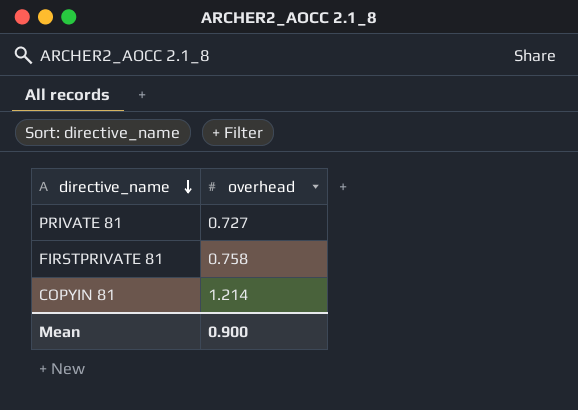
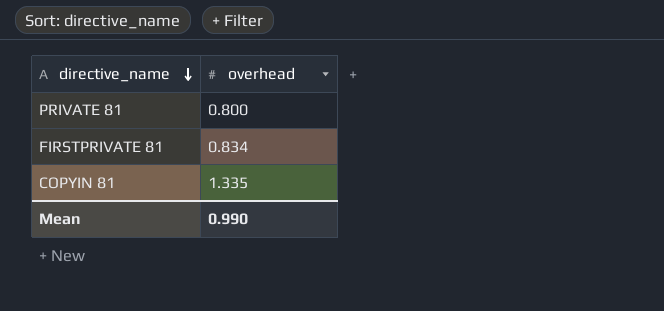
PRIVATE 81 | overhead: 0.727 -> 0.800
FIRSTPRIVATE 81 | overhead: 0.758 -> 0.834
COPYIN 81 | overhead: 1.214 -> 1.335
Mean | overhead: 0.900 -> 0.990

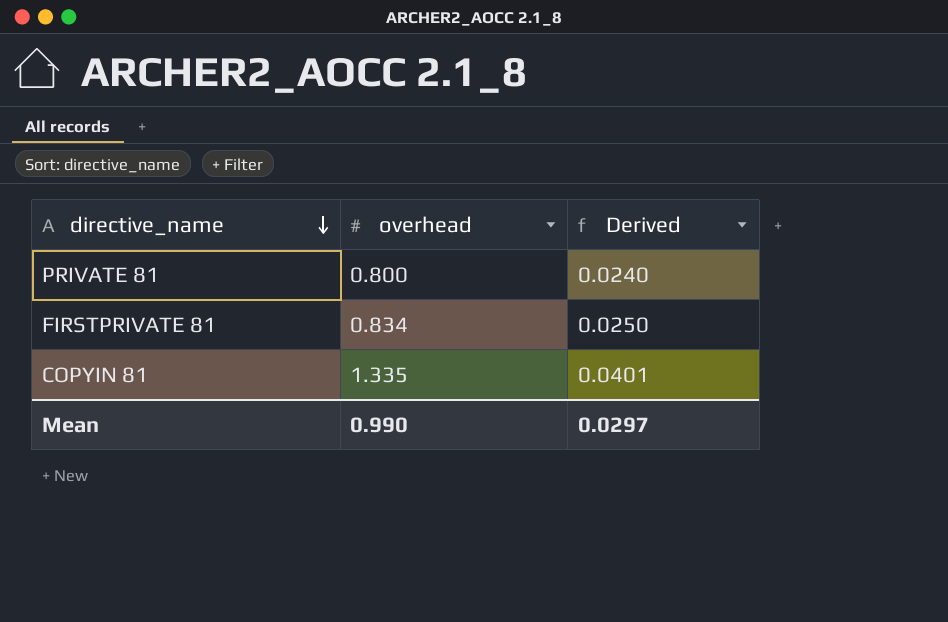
column Derived | formula: none -> [overhead] * 0.03

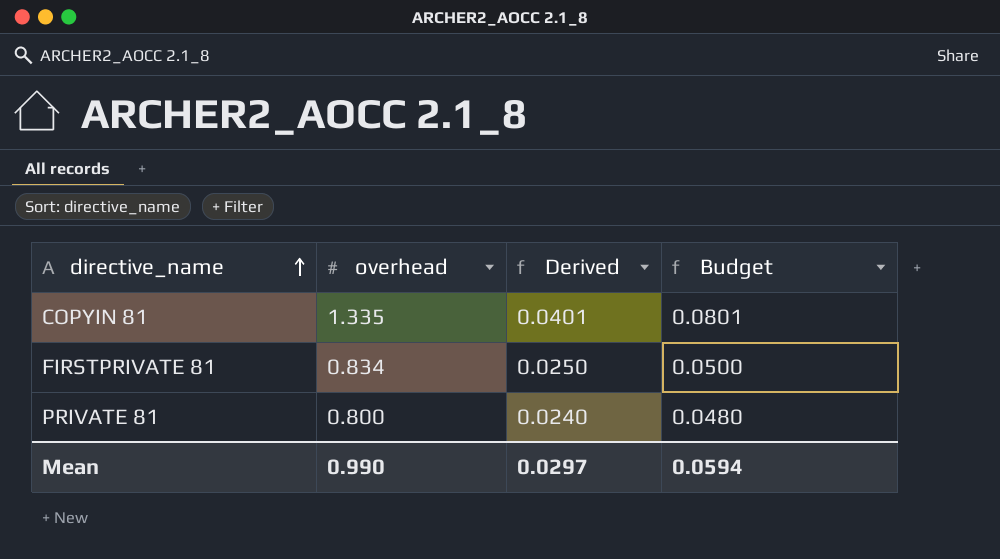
row order: directive_name descending -> directive_name ascending
column Budget | formula: none -> [overhead] * 0.06

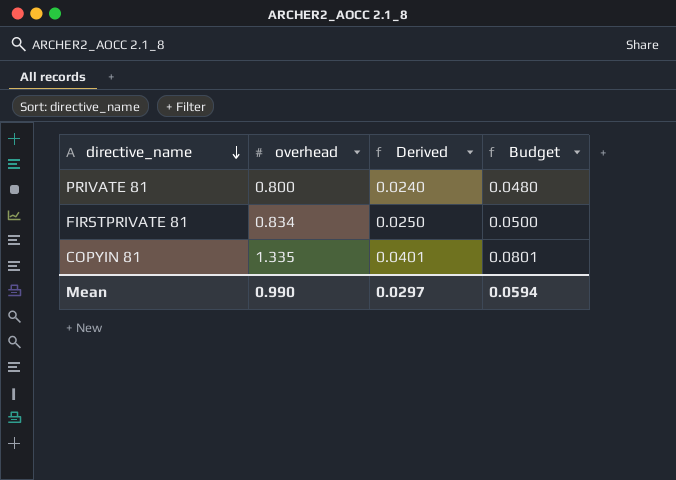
row order: directive_name ascending -> directive_name descending

